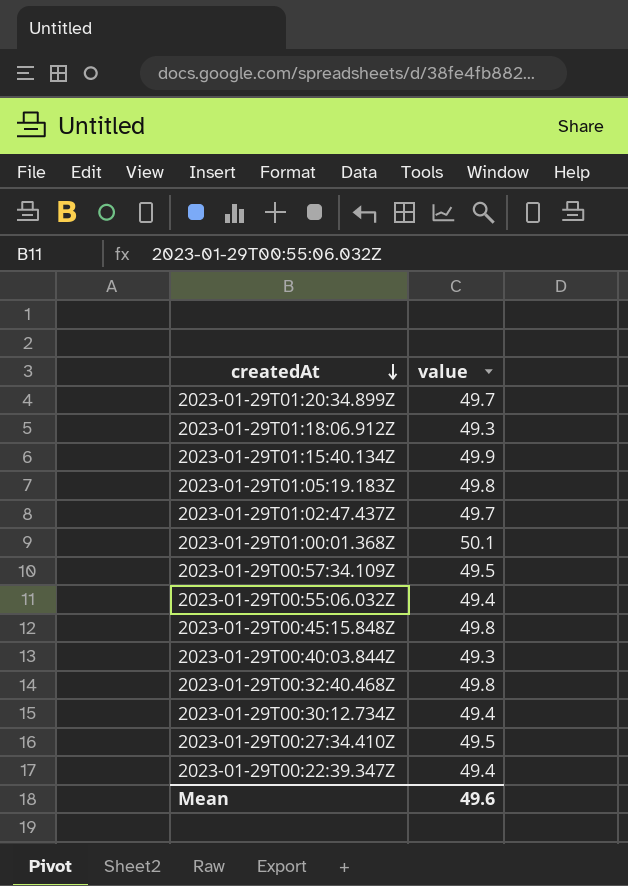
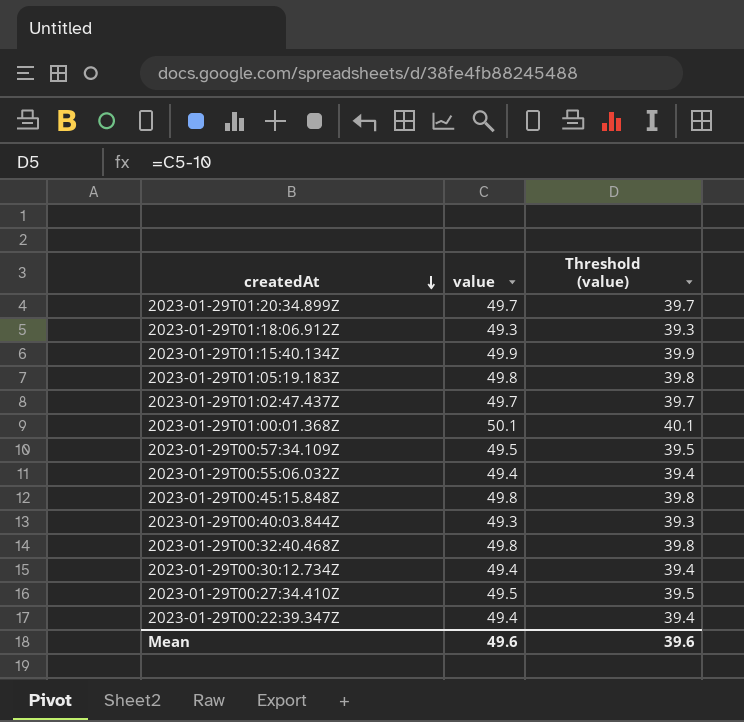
column Threshold (value) | formula: none -> [value] - 10

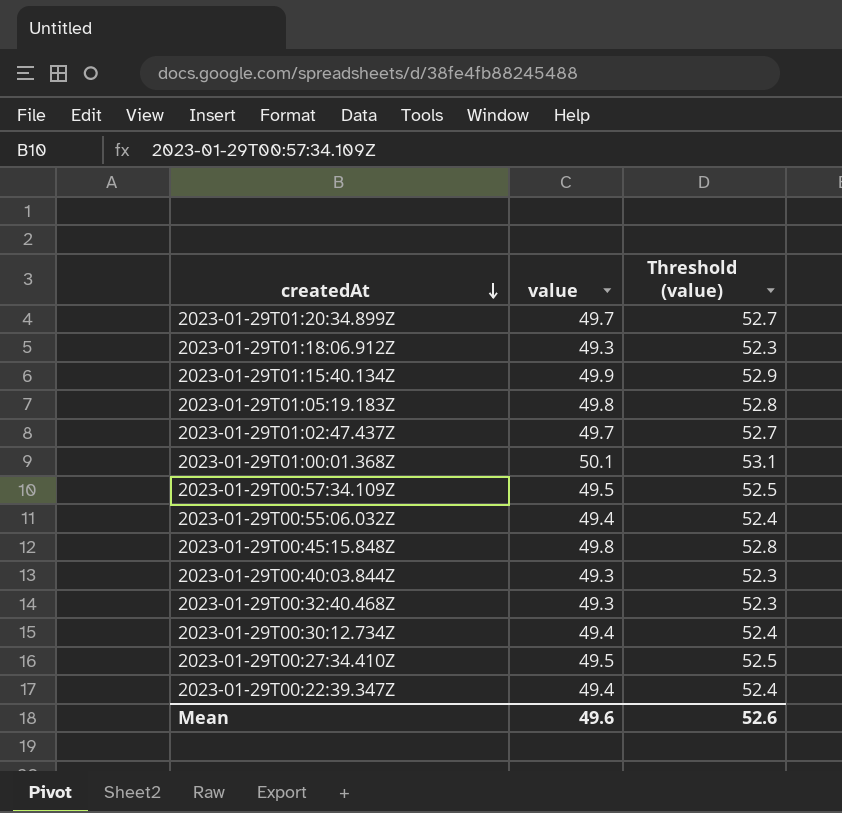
column Threshold (value) | formula: [value] - 10 -> [value] + 3
2023-01-29T00:32:40.468Z | value: 49.8 -> 49.3
Mean | Threshold (value): 39.6 -> 52.6

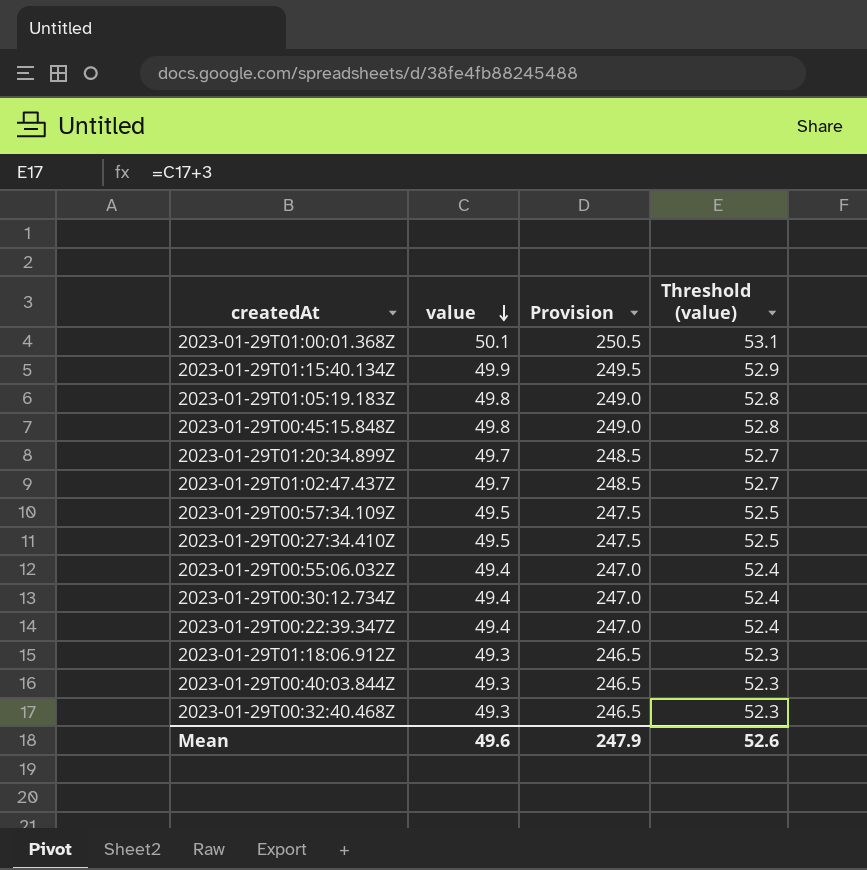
row order: createdAt descending -> value descending
column Provision | formula: none -> [value] * 5

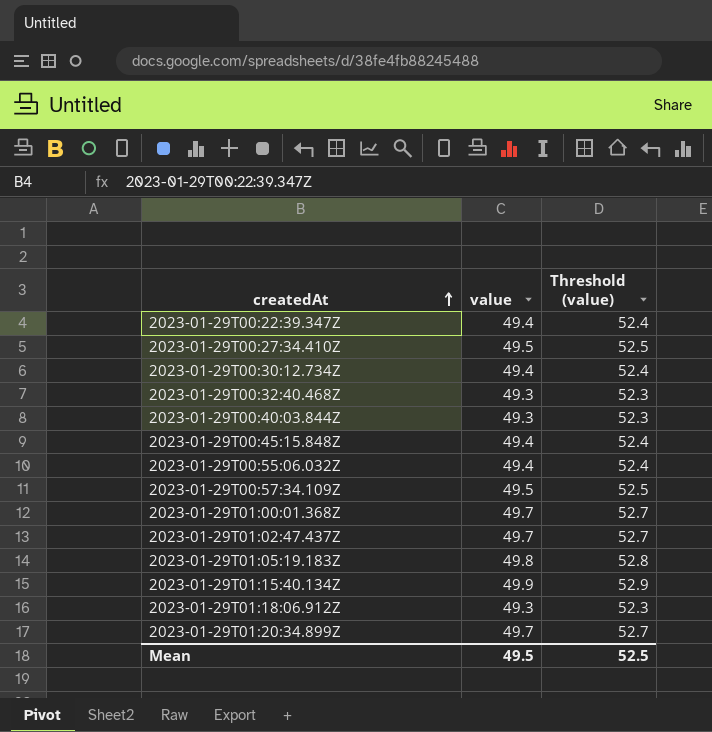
row order: value descending -> createdAt ascending
column Provision | formula: [value] * 5 -> none
2023-01-29T00:45:15.848Z | value: 49.8 -> 49.4
2023-01-29T00:45:15.848Z | Threshold (value): 52.8 -> 52.4
2023-01-29T01:00:01.368Z | value: 50.1 -> 49.7
2023-01-29T01:00:01.368Z | Threshold (value): 53.1 -> 52.7
Mean | value: 49.6 -> 49.5
Mean | Threshold (value): 52.6 -> 52.5

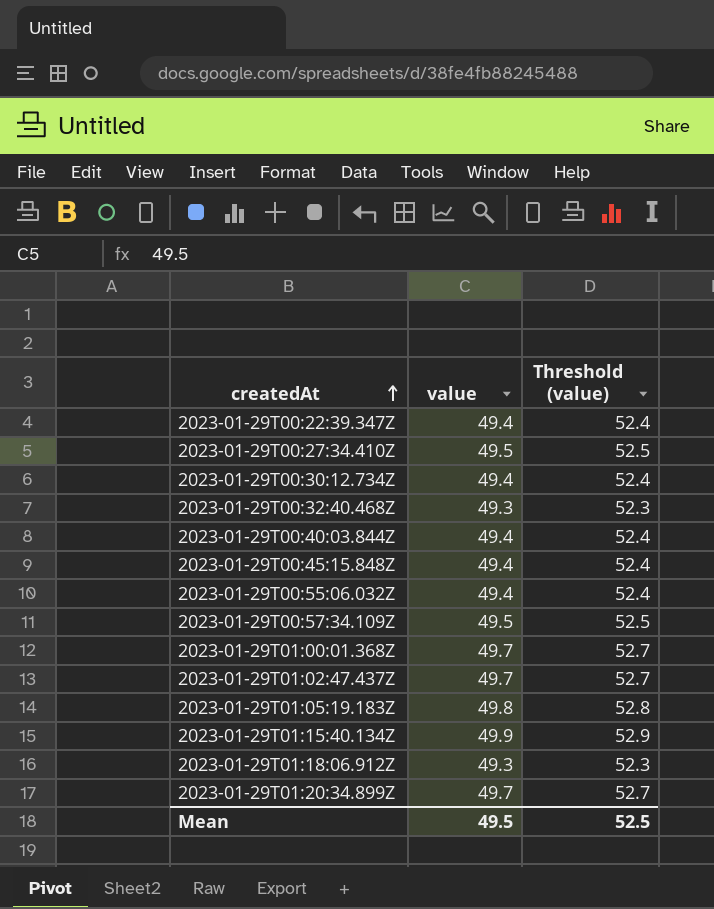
2023-01-29T00:40:03.844Z | value: 49.3 -> 49.4
2023-01-29T00:40:03.844Z | Threshold (value): 52.3 -> 52.4

